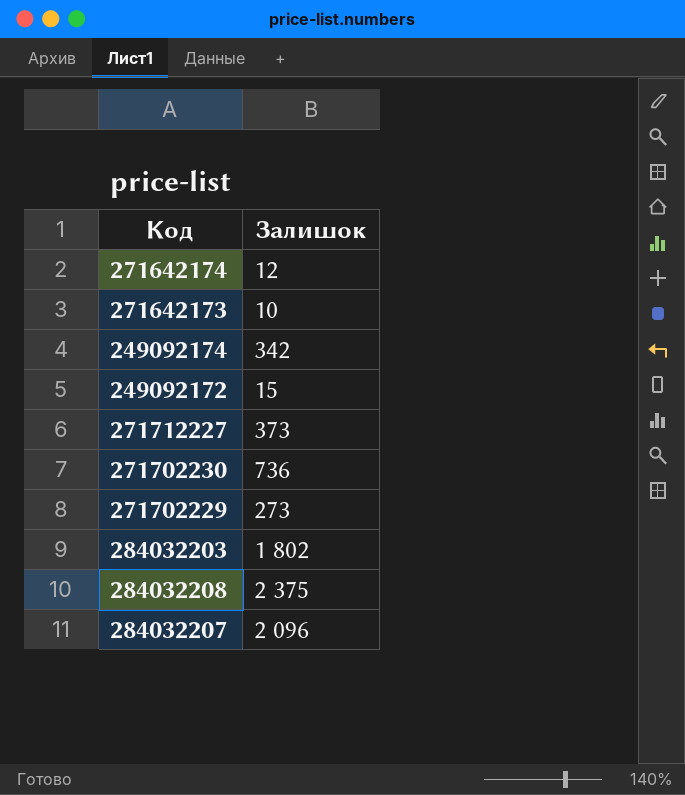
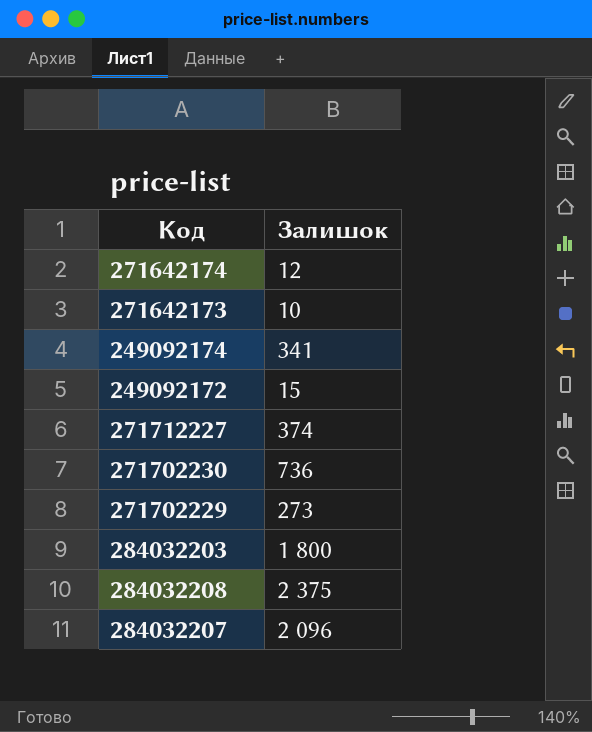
249092174 | Залишок: 342 -> 341
271712227 | Залишок: 373 -> 374
284032203 | Залишок: 1 802 -> 1 800

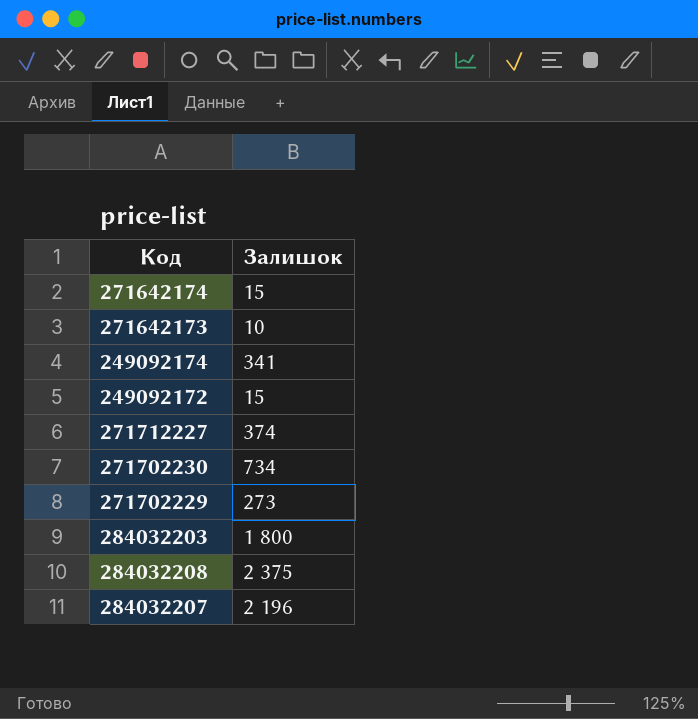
271642174 | Залишок: 12 -> 15
271702230 | Залишок: 736 -> 734
284032207 | Залишок: 2 096 -> 2 196

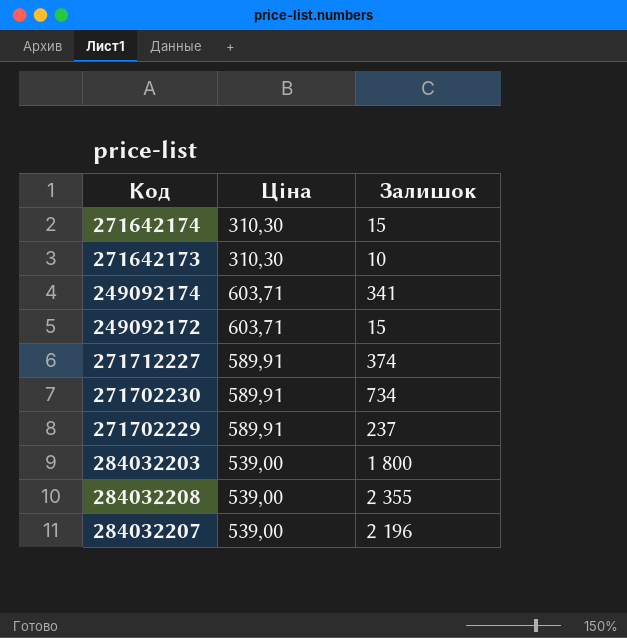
column Ціна | position: none -> 2
271702229 | Залишок: 273 -> 237
284032208 | Залишок: 2 375 -> 2 355

